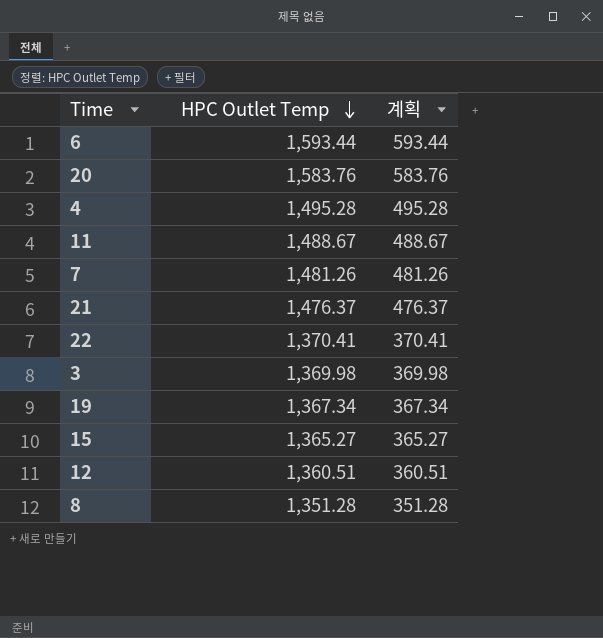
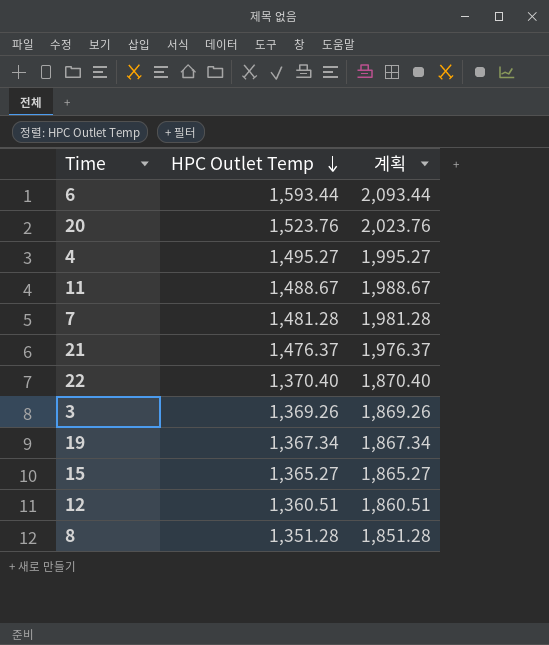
column 계획 | formula: [HPC Outlet Temp] - 1000 -> [HPC Outlet Temp] + 500
20 | HPC Outlet Temp: 1,583.76 -> 1,523.76
4 | HPC Outlet Temp: 1,495.28 -> 1,495.27
7 | HPC Outlet Temp: 1,481.26 -> 1,481.28
22 | HPC Outlet Temp: 1,370.41 -> 1,370.40
3 | HPC Outlet Temp: 1,369.98 -> 1,369.26

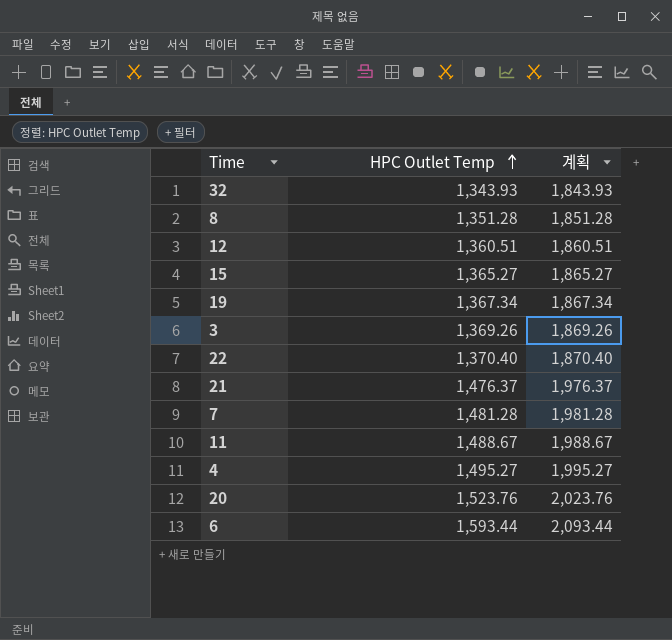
row order: HPC Outlet Temp descending -> HPC Outlet Temp ascending
row 32: none -> 1,343.93 | 1,843.93

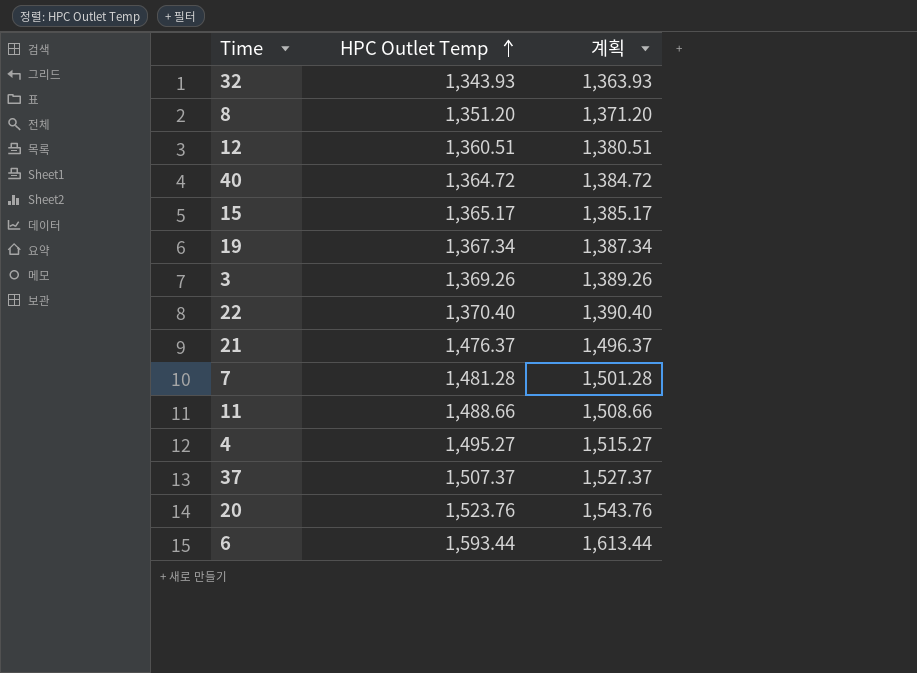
column 계획 | formula: [HPC Outlet Temp] + 500 -> [HPC Outlet Temp] + 20
8 | HPC Outlet Temp: 1,351.28 -> 1,351.20
row 40: none -> 1,364.72 | 1,384.72
15 | HPC Outlet Temp: 1,365.27 -> 1,365.17
11 | HPC Outlet Temp: 1,488.67 -> 1,488.66
row 37: none -> 1,507.37 | 1,527.37

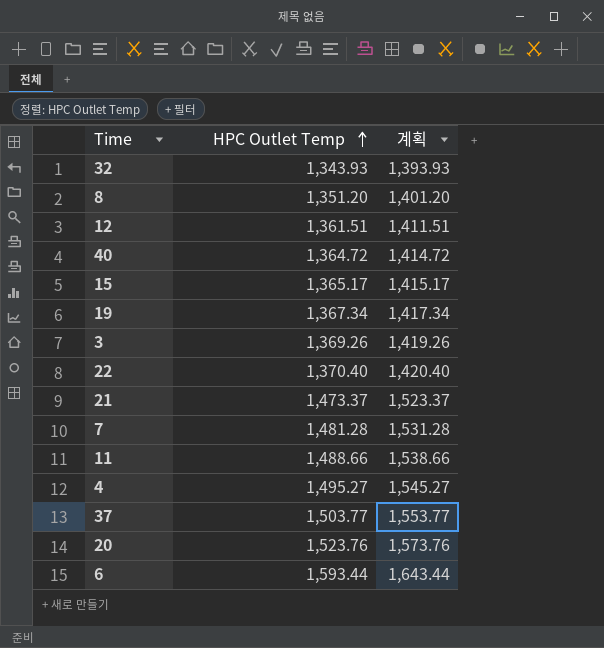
column 계획 | formula: [HPC Outlet Temp] + 20 -> [HPC Outlet Temp] + 50
12 | HPC Outlet Temp: 1,360.51 -> 1,361.51
21 | HPC Outlet Temp: 1,476.37 -> 1,473.37
37 | HPC Outlet Temp: 1,507.37 -> 1,503.77

